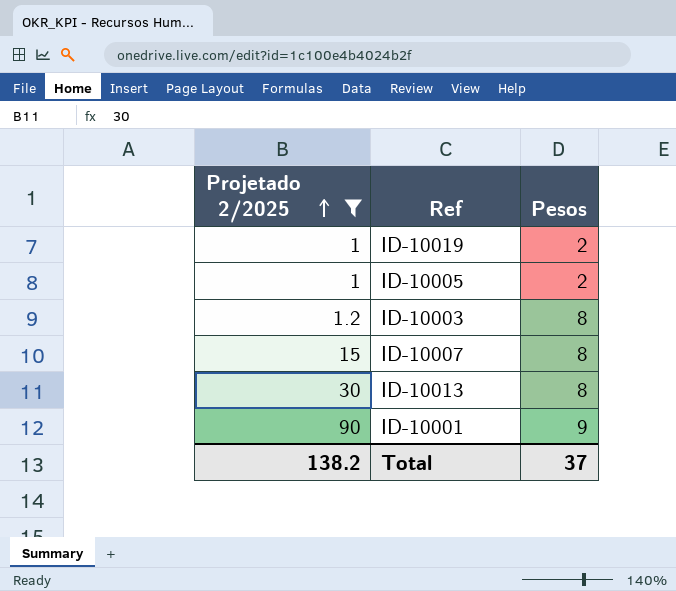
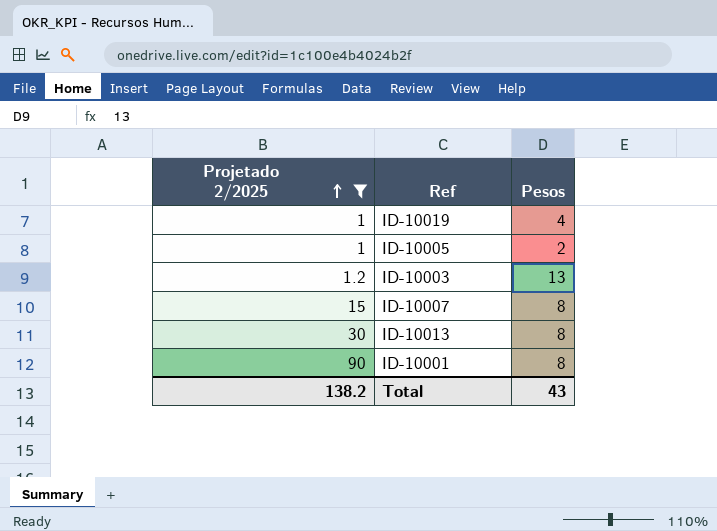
ID-10019 | Pesos: 2 -> 4
ID-10003 | Pesos: 8 -> 13
ID-10001 | Pesos: 9 -> 8
Total | Pesos: 37 -> 43

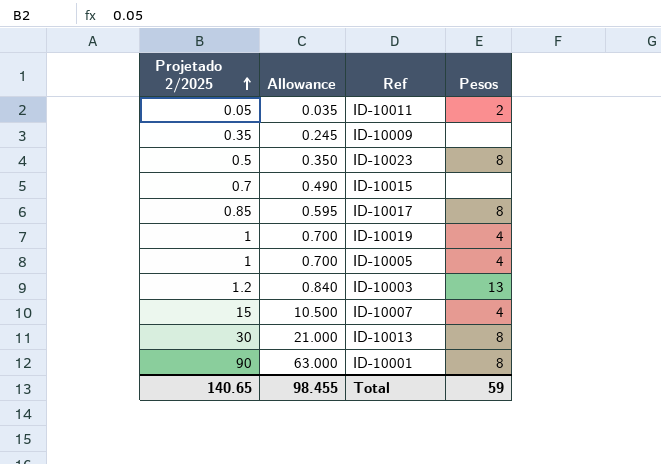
filter: Projetado 2/2025 >= 1 -> none
column Allowance | formula: none -> [Projetado 2/2025] * 0.7
ID-10005 | Pesos: 2 -> 4
ID-10007 | Pesos: 8 -> 4
Total | Projetado 2/2025: 138.2 -> 140.65
Total | Pesos: 43 -> 59

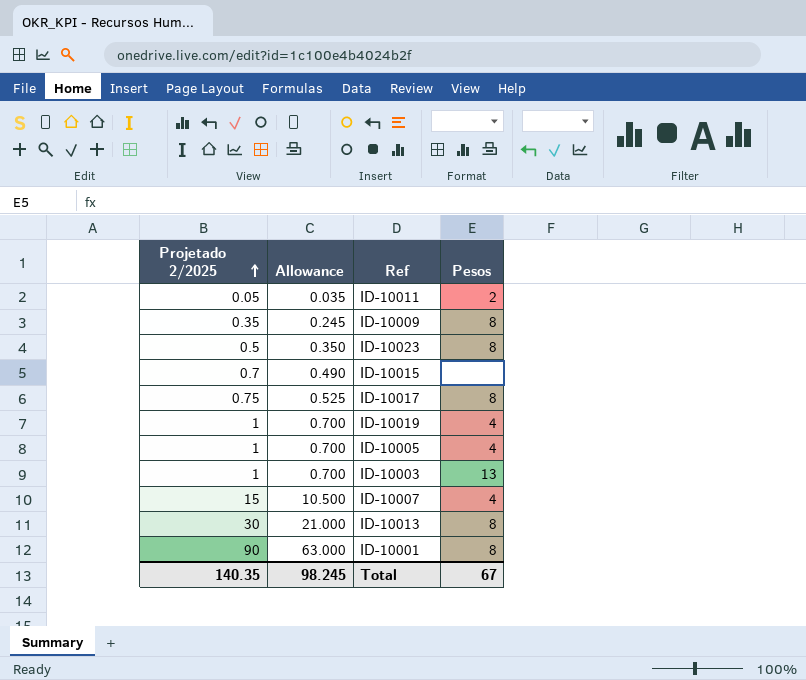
ID-10009 | Pesos: none -> 8
ID-10017 | Projetado 2/2025: 0.85 -> 0.75
ID-10017 | Allowance: 0.595 -> 0.525
ID-10003 | Projetado 2/2025: 1.2 -> 1
ID-10003 | Allowance: 0.840 -> 0.700
Total | Projetado 2/2025: 140.65 -> 140.35
Total | Allowance: 98.455 -> 98.245
Total | Pesos: 59 -> 67

